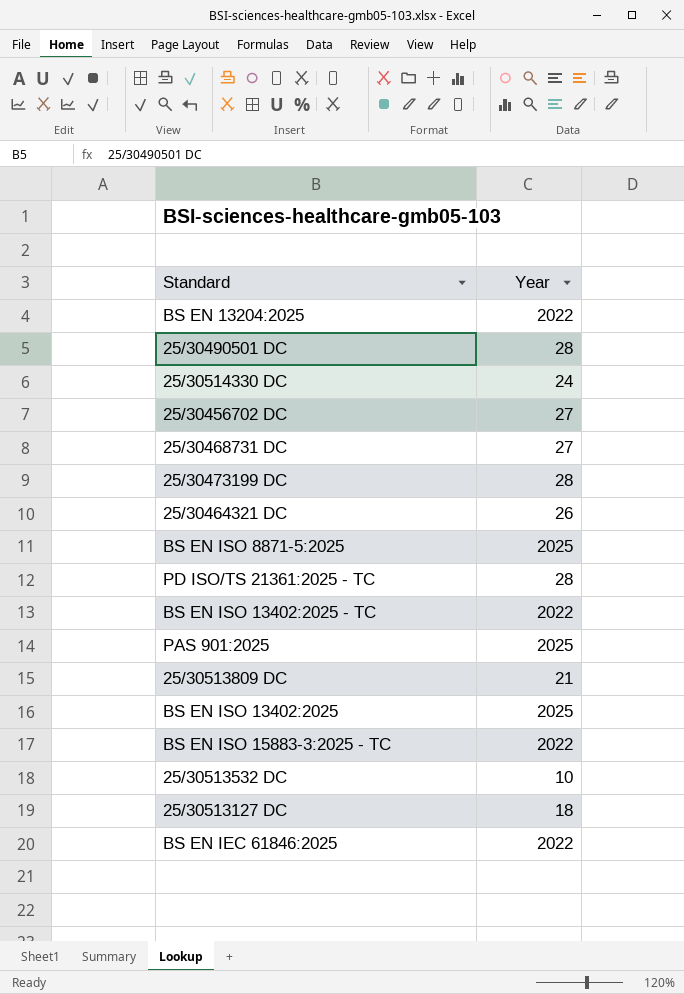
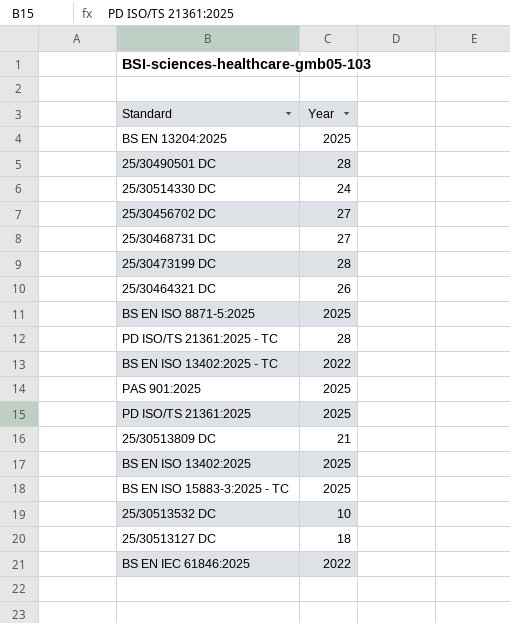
BS EN 13204:2025 | Year: 2022 -> 2025
row PD ISO/TS 21361:2025: none -> 2025
BS EN ISO 15883-3:2025 - TC | Year: 2022 -> 2025

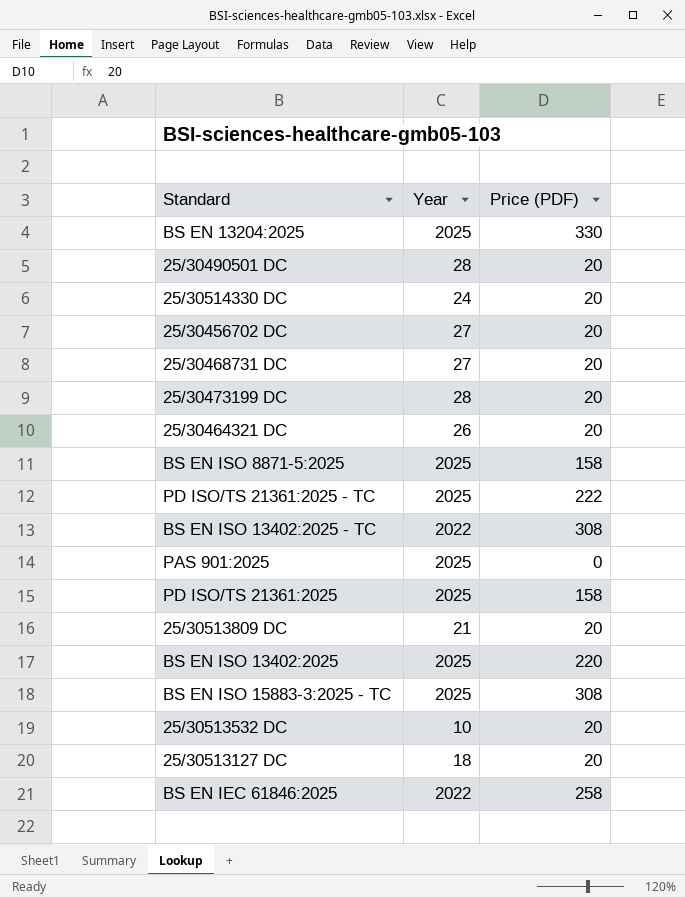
column Price (PDF) | position: none -> 3
PD ISO/TS 21361:2025 - TC | Year: 28 -> 2025

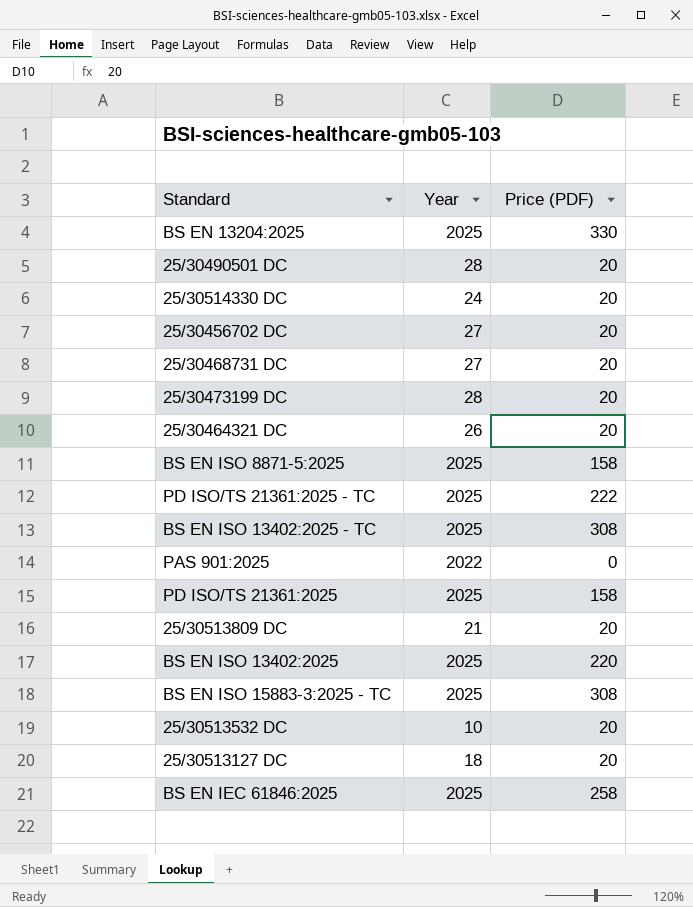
BS EN ISO 13402:2025 - TC | Year: 2022 -> 2025
PAS 901:2025 | Year: 2025 -> 2022
BS EN IEC 61846:2025 | Year: 2022 -> 2025

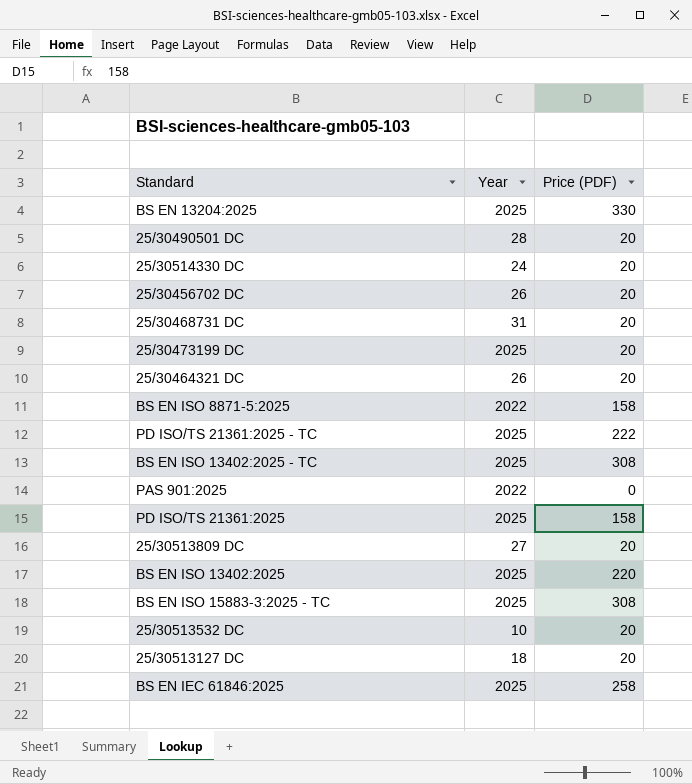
25/30456702 DC | Year: 27 -> 26
25/30468731 DC | Year: 27 -> 31
25/30473199 DC | Year: 28 -> 2025
BS EN ISO 8871-5:2025 | Year: 2025 -> 2022
25/30513809 DC | Year: 21 -> 27

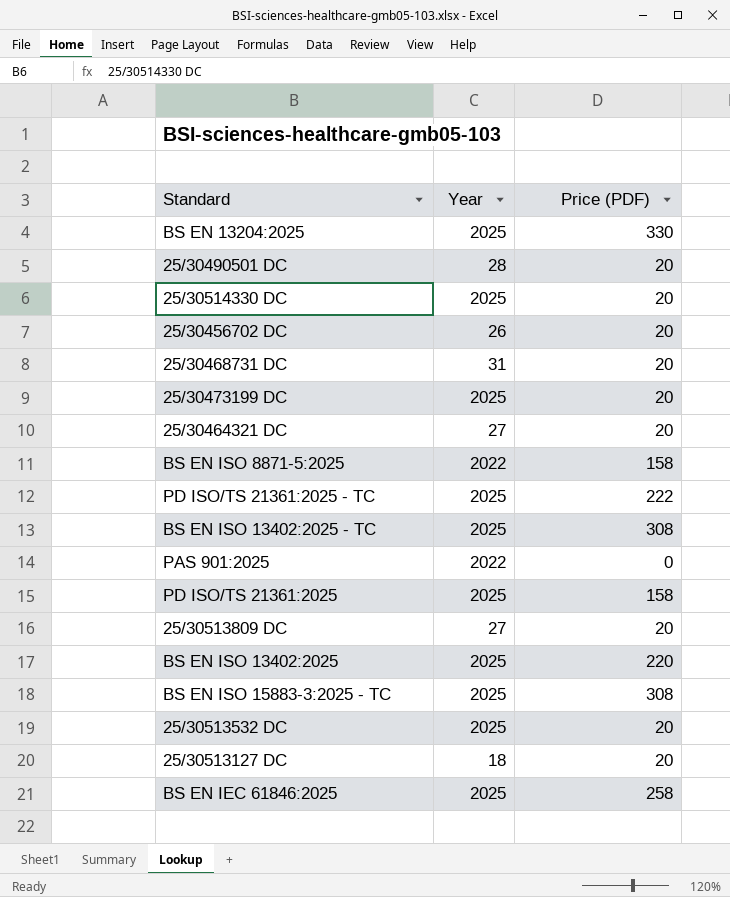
25/30514330 DC | Year: 24 -> 2025
25/30464321 DC | Year: 26 -> 27
25/30513532 DC | Year: 10 -> 2025

